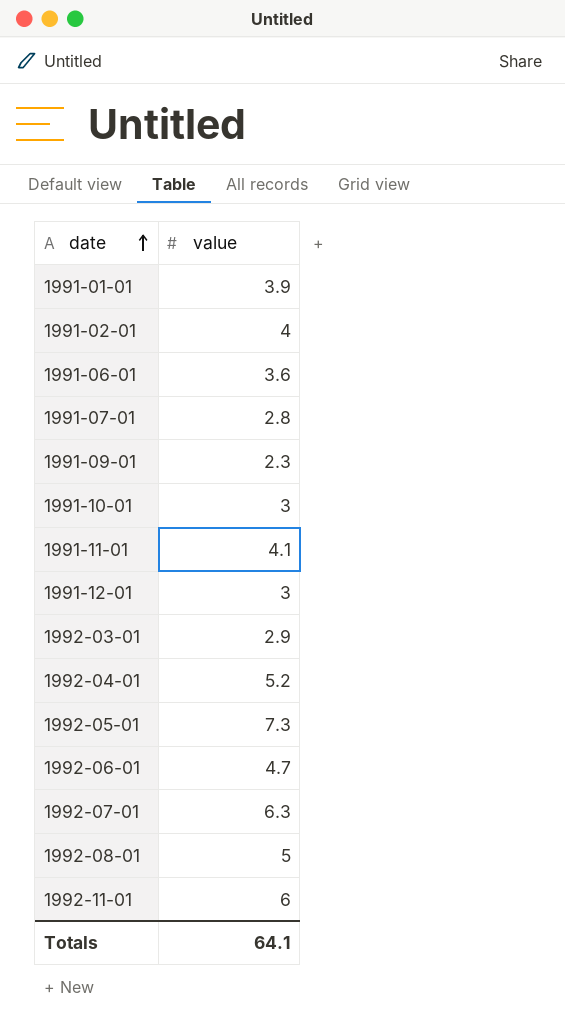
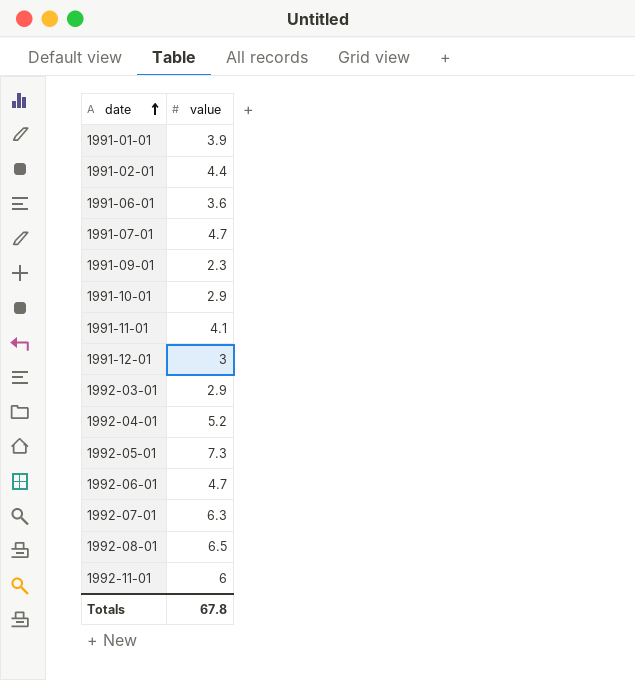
1991-02-01 | value: 4 -> 4.4
1991-07-01 | value: 2.8 -> 4.7
1991-10-01 | value: 3 -> 2.9
1992-08-01 | value: 5 -> 6.5
Totals | value: 64.1 -> 67.8

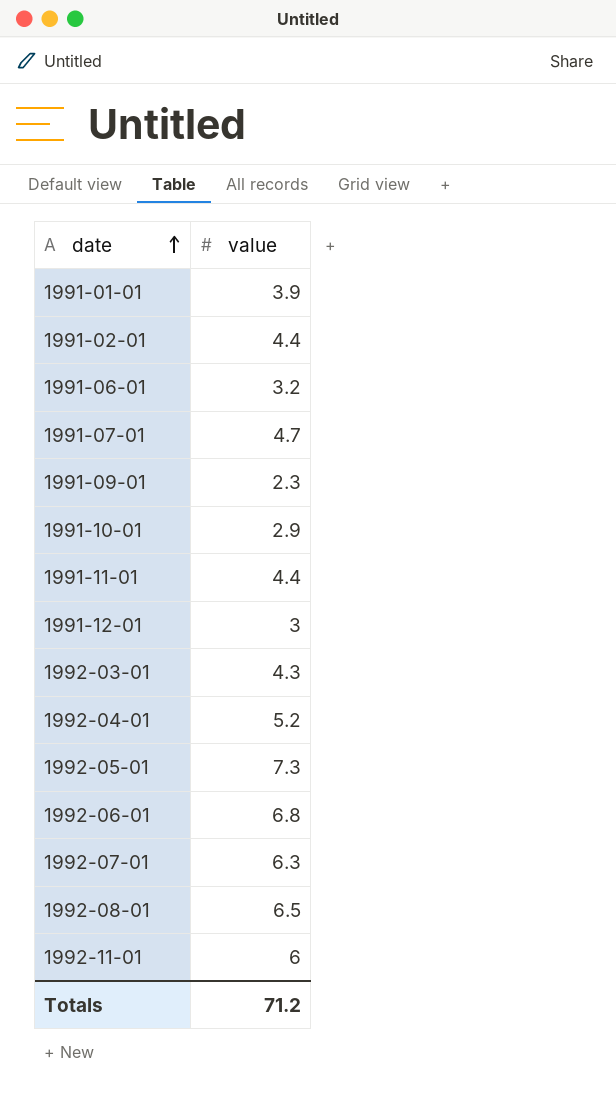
1991-06-01 | value: 3.6 -> 3.2
1991-11-01 | value: 4.1 -> 4.4
1992-03-01 | value: 2.9 -> 4.3
1992-06-01 | value: 4.7 -> 6.8
Totals | value: 67.8 -> 71.2

